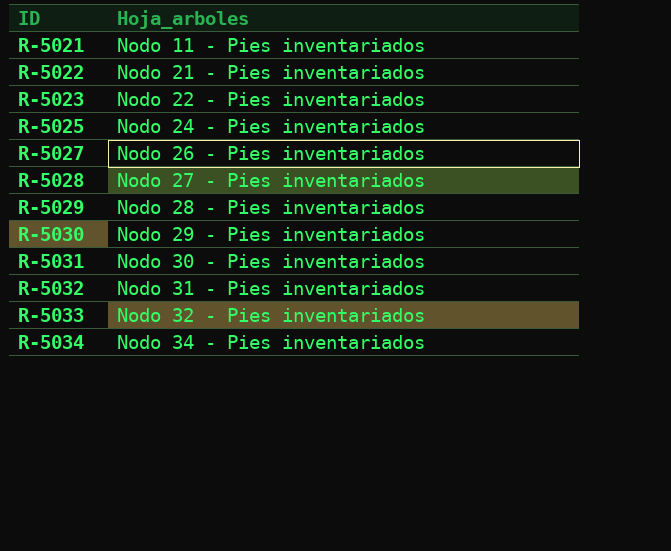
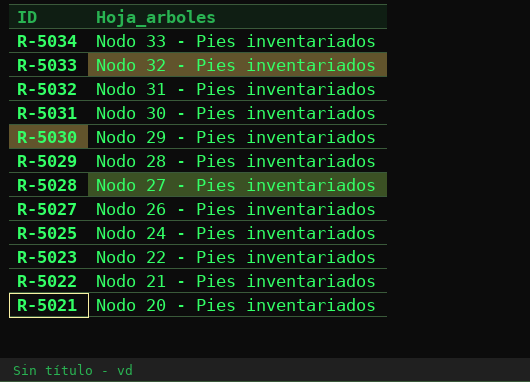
row order: ID ascending -> ID descending
R-5034 | Hoja_arboles: Nodo 34 - Pies inventariados -> Nodo 33 - Pies inventariados
R-5021 | Hoja_arboles: Nodo 11 - Pies inventariados -> Nodo 20 - Pies inventariados

